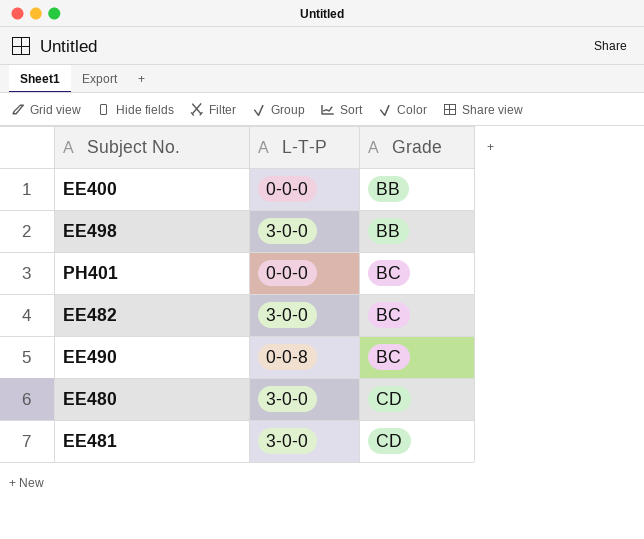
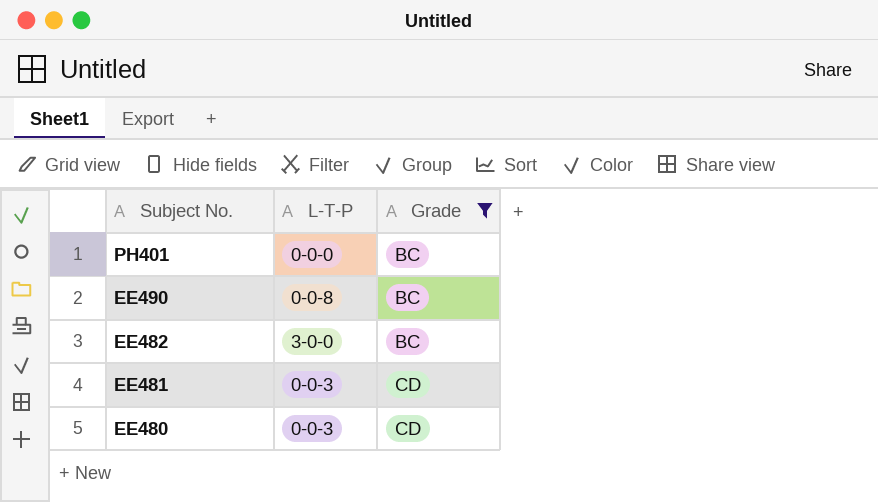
filter: none -> Grade != BB
row order: Grade ascending -> Subject No. descending
EE481 | L-T-P: 3-0-0 -> 0-0-3
EE480 | L-T-P: 3-0-0 -> 0-0-3

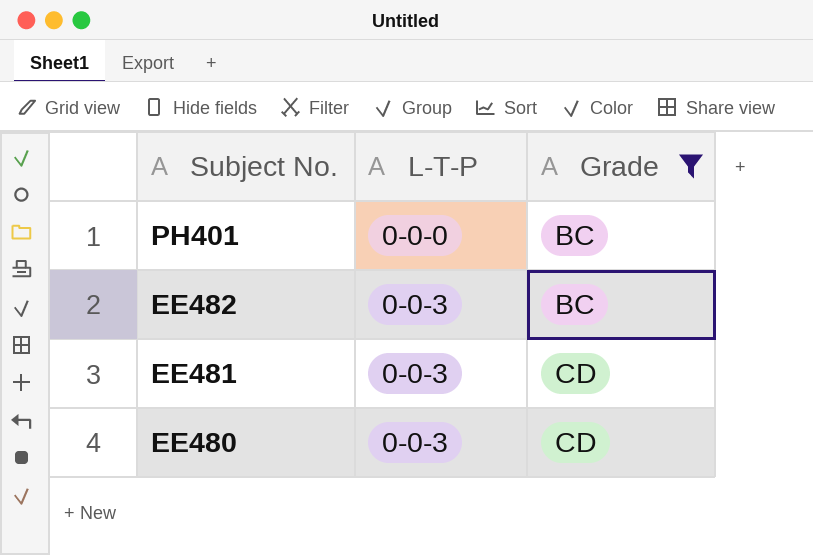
row EE490: 0-0-8 | BC -> none
EE482 | L-T-P: 3-0-0 -> 0-0-3

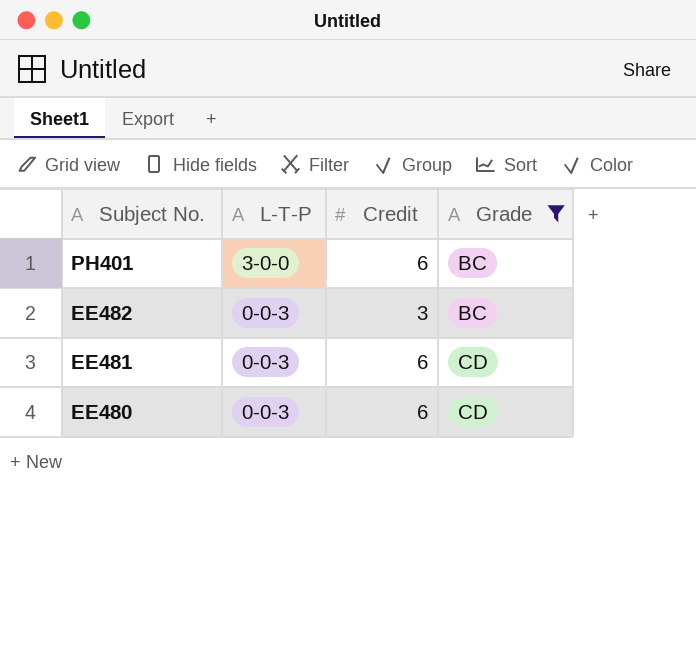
column Credit | position: none -> 3
PH401 | L-T-P: 0-0-0 -> 3-0-0

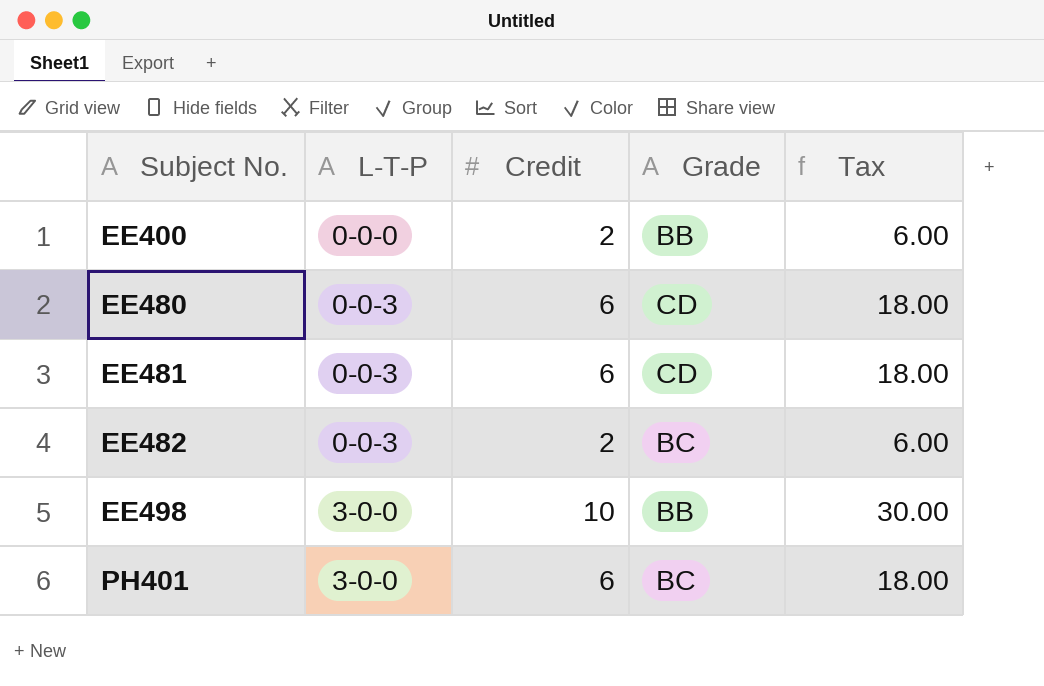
filter: Grade != BB -> none
row order: Subject No. descending -> Subject No. ascending
column Tax | formula: none -> [Credit] * 3
EE482 | Credit: 3 -> 2

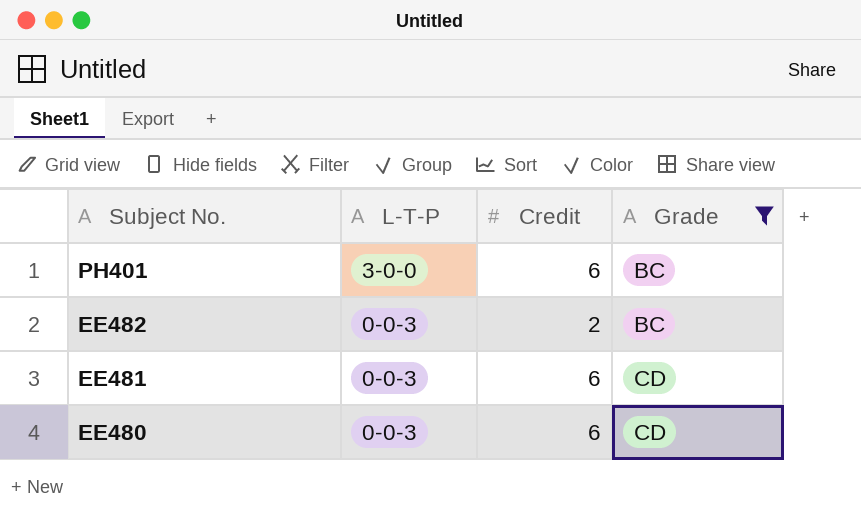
filter: none -> Grade != BB
row order: Subject No. ascending -> Subject No. descending
column Tax | formula: [Credit] * 3 -> none

